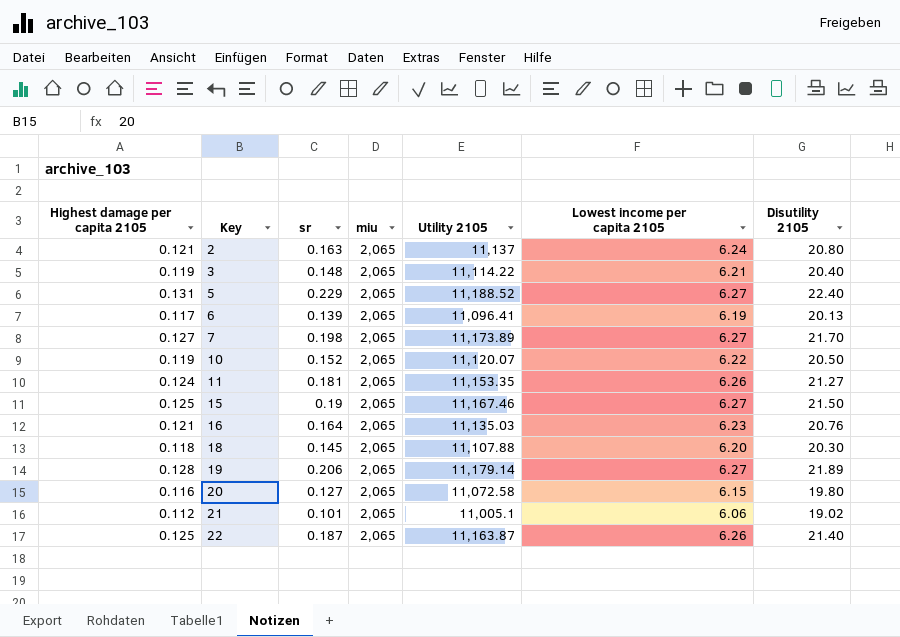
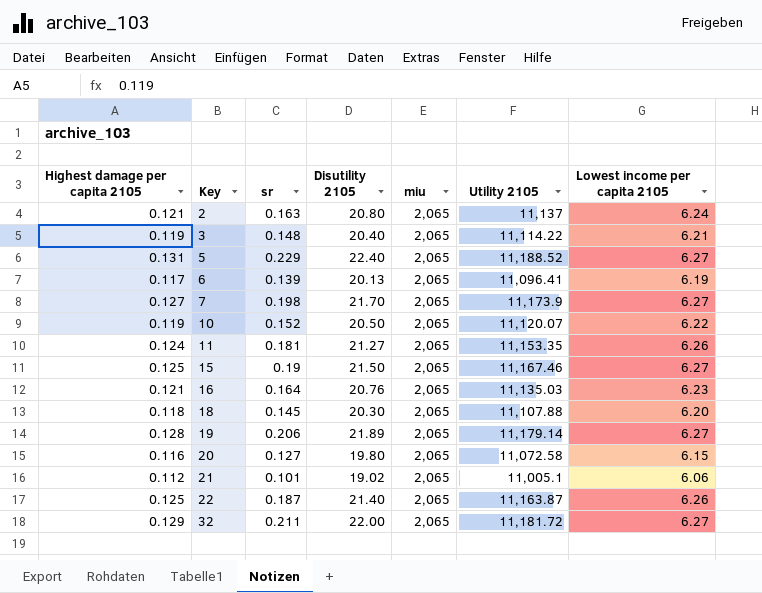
column Disutility 2105 | position: 7 -> 4
7 | Utility 2105: 11,173.89 -> 11,173.9
row 32: none -> 0.129 | 0.211 | 22.00 | 2,065 | 11,181.72 | 6.27

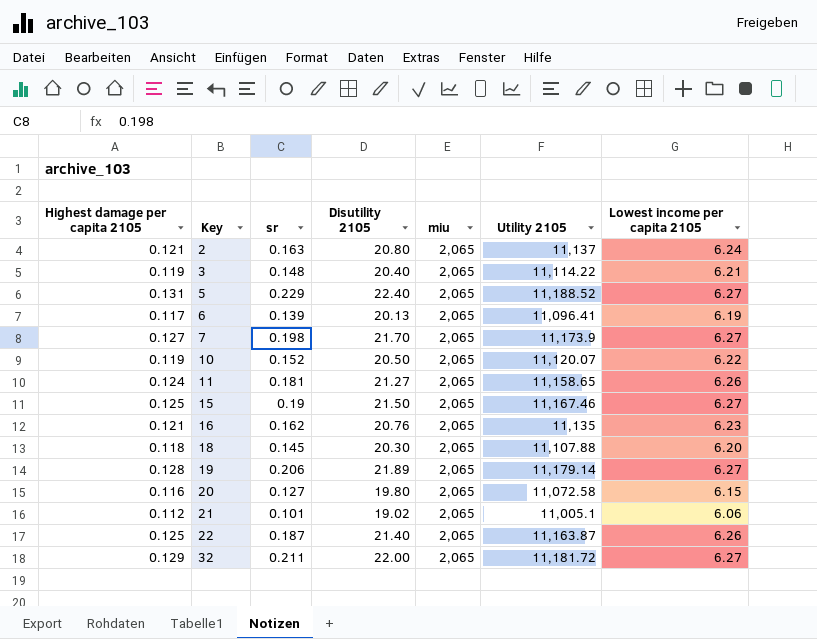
11 | Utility 2105: 11,153.35 -> 11,158.65
16 | sr: 0.164 -> 0.162
16 | Utility 2105: 11,135.03 -> 11,135

